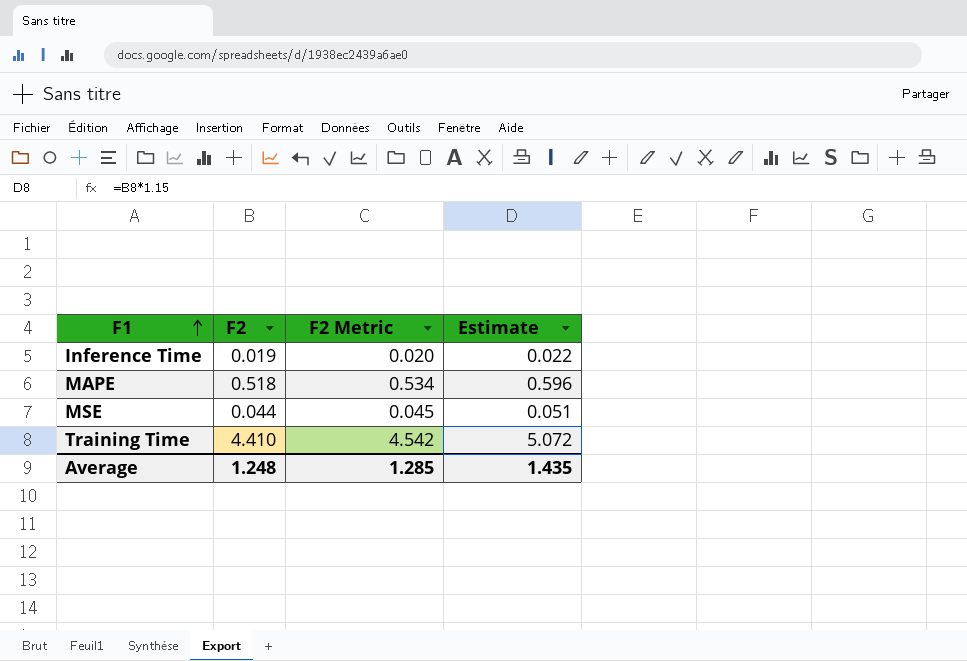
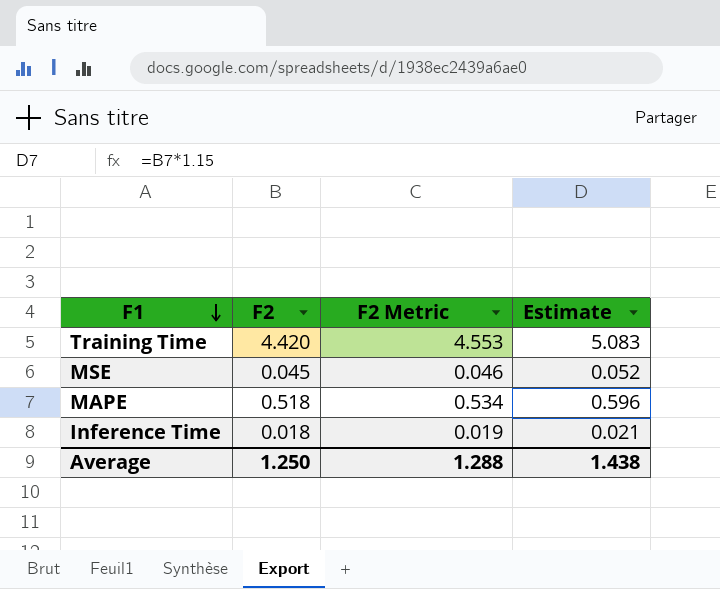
row order: F1 ascending -> F1 descending
Training Time | F2: 4.410 -> 4.420
Training Time | F2 Metric: 4.542 -> 4.553
Training Time | Estimate: 5.072 -> 5.083
MSE | F2: 0.044 -> 0.045
MSE | F2 Metric: 0.045 -> 0.046
MSE | Estimate: 0.051 -> 0.052
Inference Time | F2: 0.019 -> 0.018
Inference Time | F2 Metric: 0.020 -> 0.019
Inference Time | Estimate: 0.022 -> 0.021
Average | F2: 1.248 -> 1.250
Average | F2 Metric: 1.285 -> 1.288
Average | Estimate: 1.435 -> 1.438

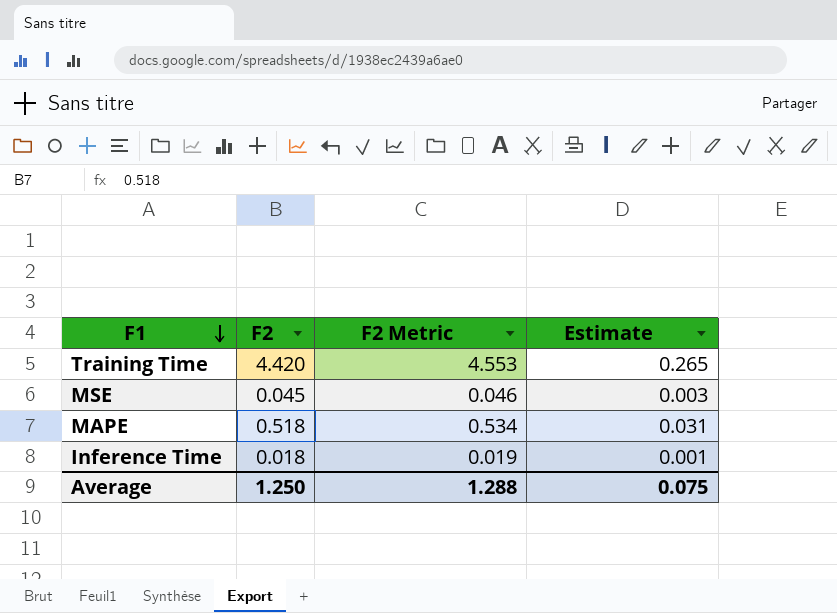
column Estimate | formula: [F2] * 1.15 -> [F2] * 0.06
Average | Estimate: 1.438 -> 0.075

